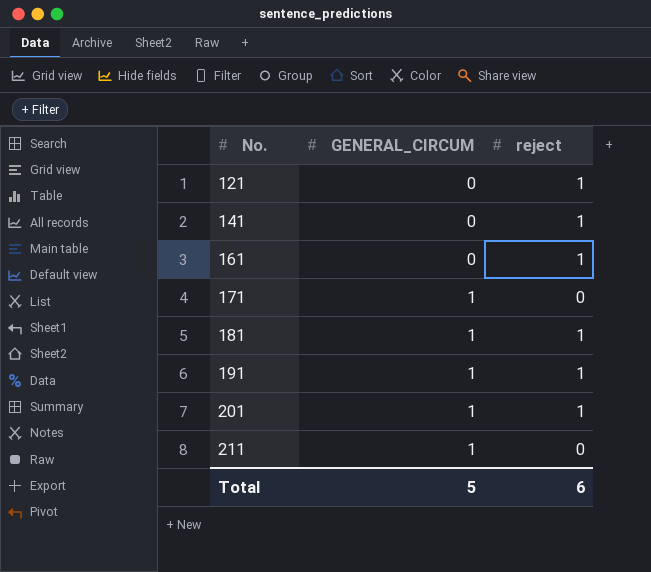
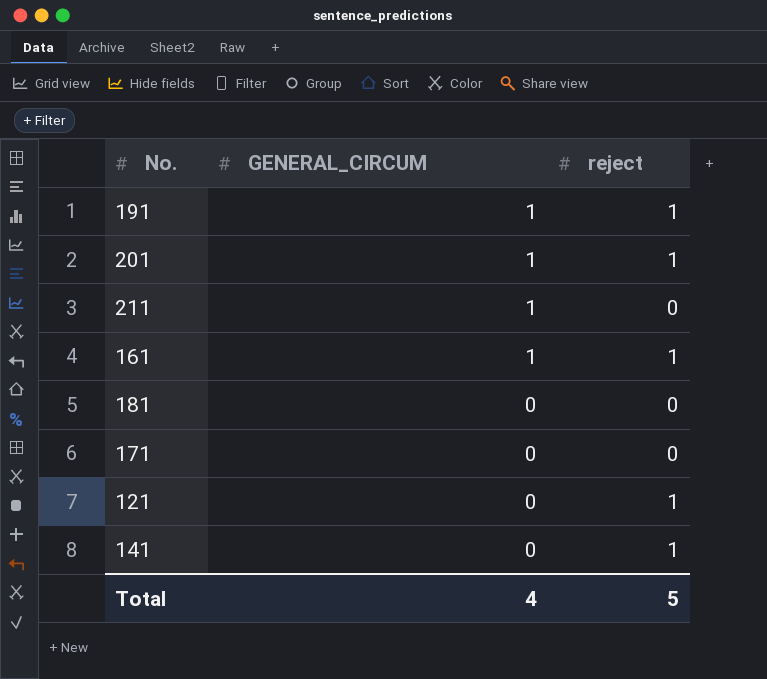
row order: No. ascending -> GENERAL_CIRCUM descending
161 | GENERAL_CIRCUM: 0 -> 1
181 | GENERAL_CIRCUM: 1 -> 0
181 | reject: 1 -> 0
171 | GENERAL_CIRCUM: 1 -> 0
Total | GENERAL_CIRCUM: 5 -> 4
Total | reject: 6 -> 5

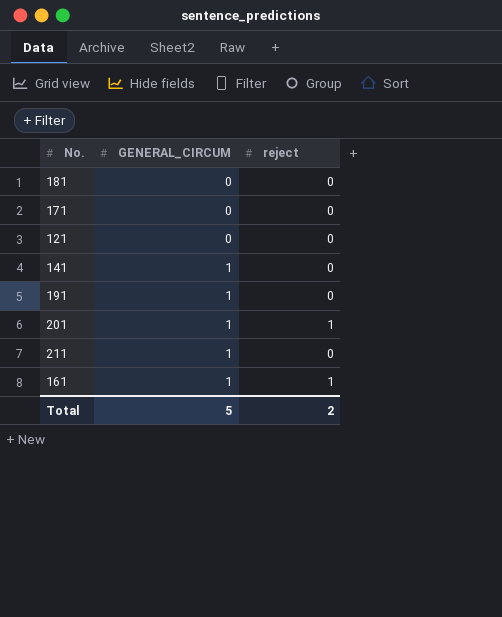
row order: GENERAL_CIRCUM descending -> GENERAL_CIRCUM ascending
121 | reject: 1 -> 0
141 | GENERAL_CIRCUM: 0 -> 1
141 | reject: 1 -> 0
191 | reject: 1 -> 0
Total | GENERAL_CIRCUM: 4 -> 5
Total | reject: 5 -> 2

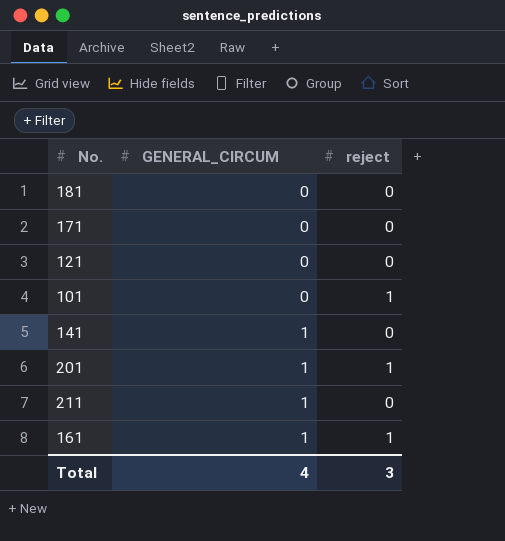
row 191: 1 | 0 -> none
row 101: none -> 0 | 1
Total | GENERAL_CIRCUM: 5 -> 4
Total | reject: 2 -> 3

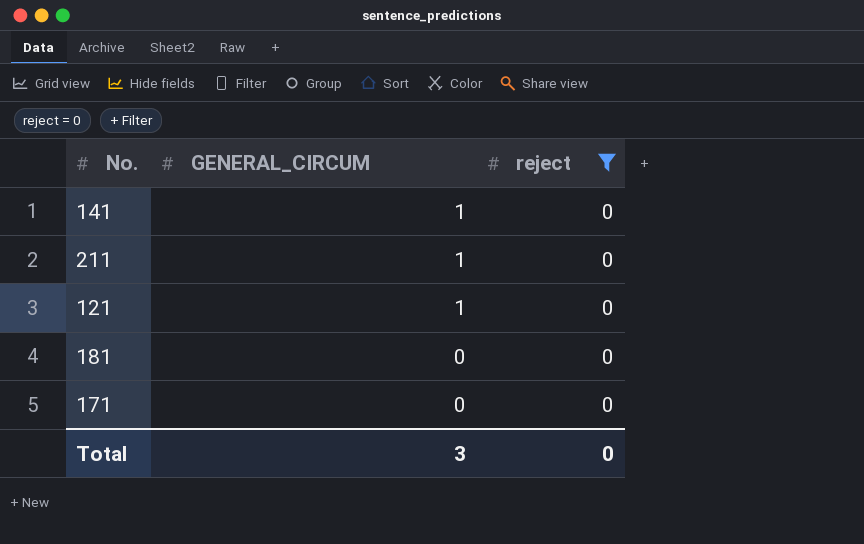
filter: none -> reject = 0
row order: GENERAL_CIRCUM ascending -> GENERAL_CIRCUM descending
121 | GENERAL_CIRCUM: 0 -> 1
Total | GENERAL_CIRCUM: 4 -> 3
Total | reject: 3 -> 0

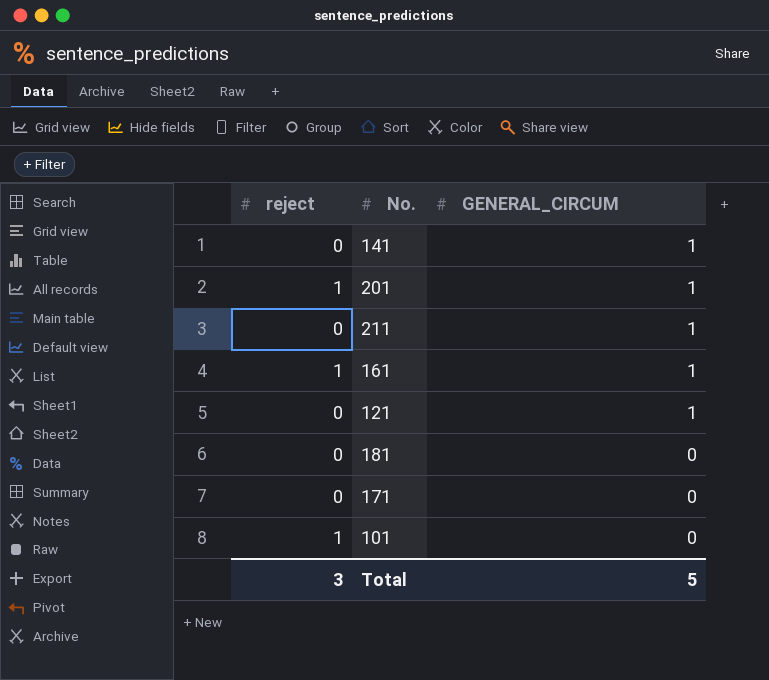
filter: reject = 0 -> none
column reject | position: 3 -> 1
Total | reject: 0 -> 3
Total | GENERAL_CIRCUM: 3 -> 5

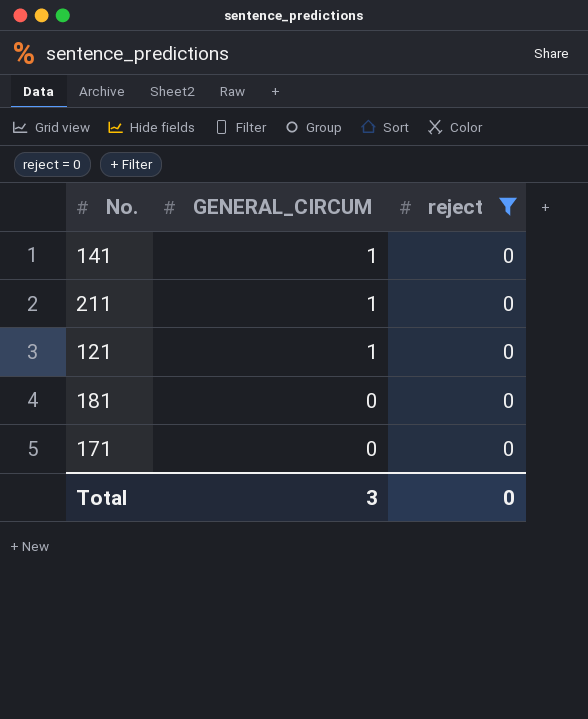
filter: none -> reject = 0
column reject | position: 1 -> 3
Total | GENERAL_CIRCUM: 5 -> 3
Total | reject: 3 -> 0

